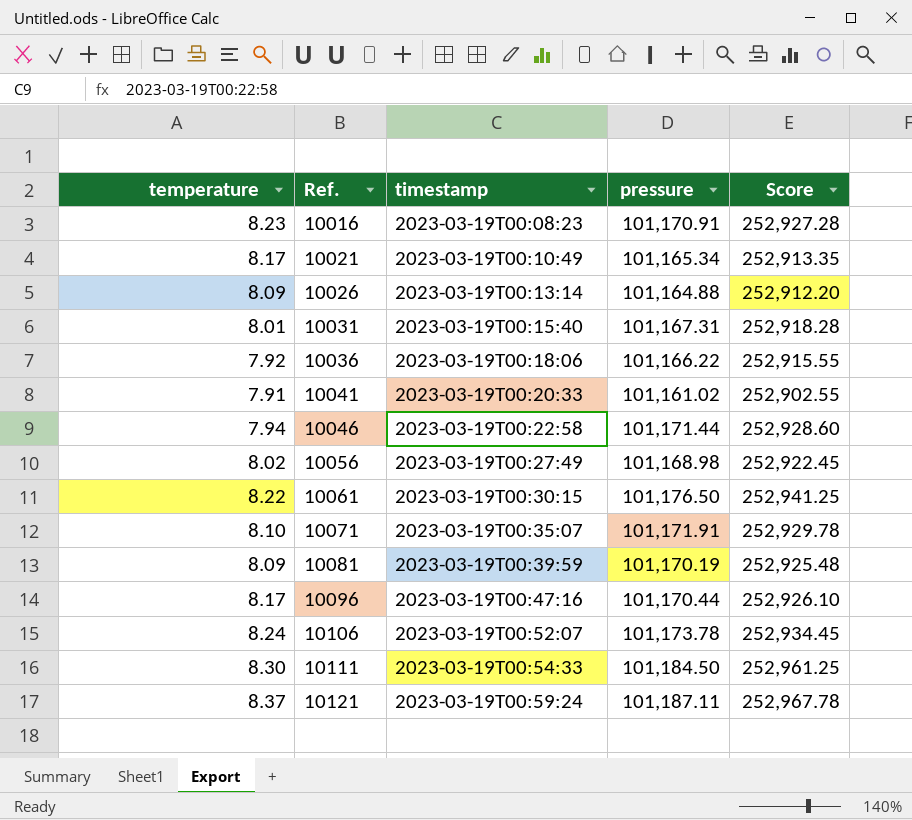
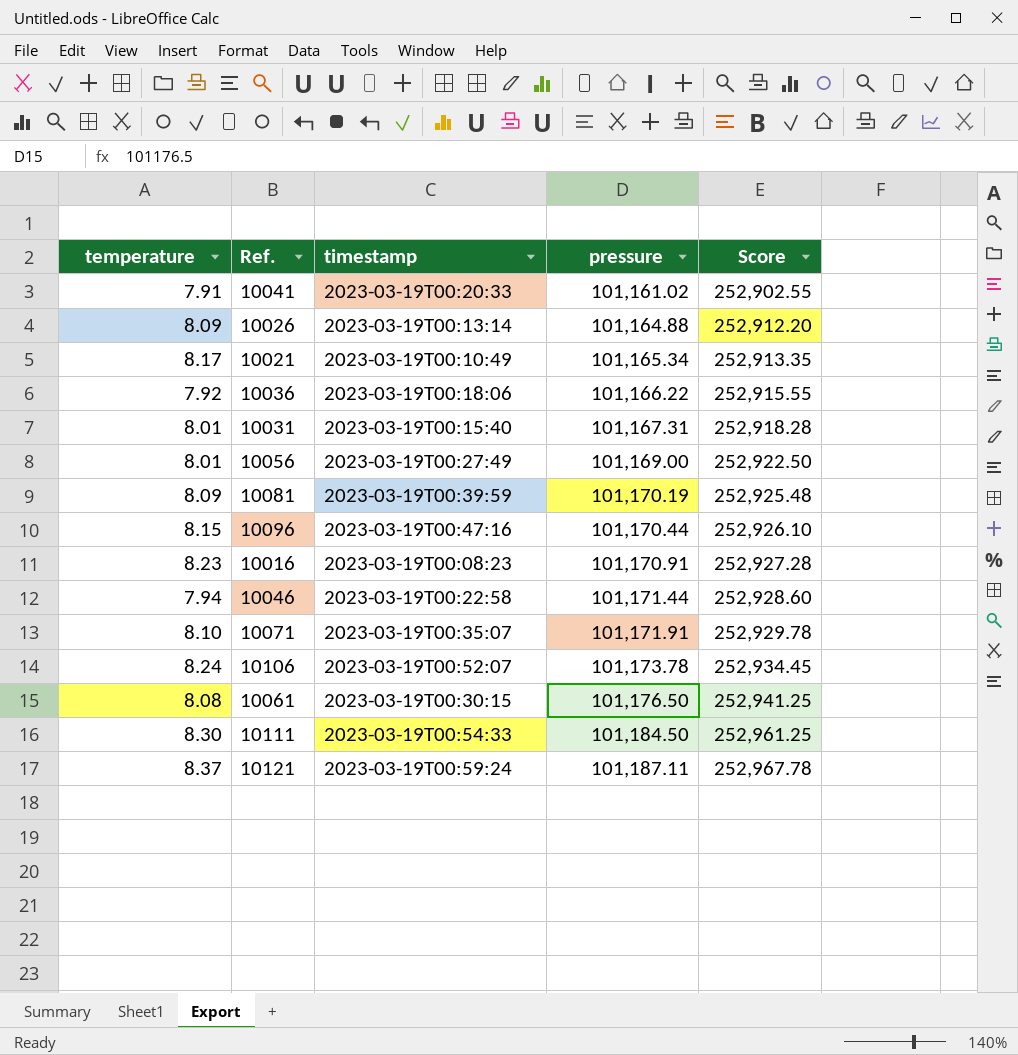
row order: Ref. ascending -> pressure ascending
10056 | temperature: 8.02 -> 8.01
10056 | pressure: 101,168.98 -> 101,169.00
10056 | Score: 252,922.45 -> 252,922.50
10096 | temperature: 8.17 -> 8.15
10061 | temperature: 8.22 -> 8.08

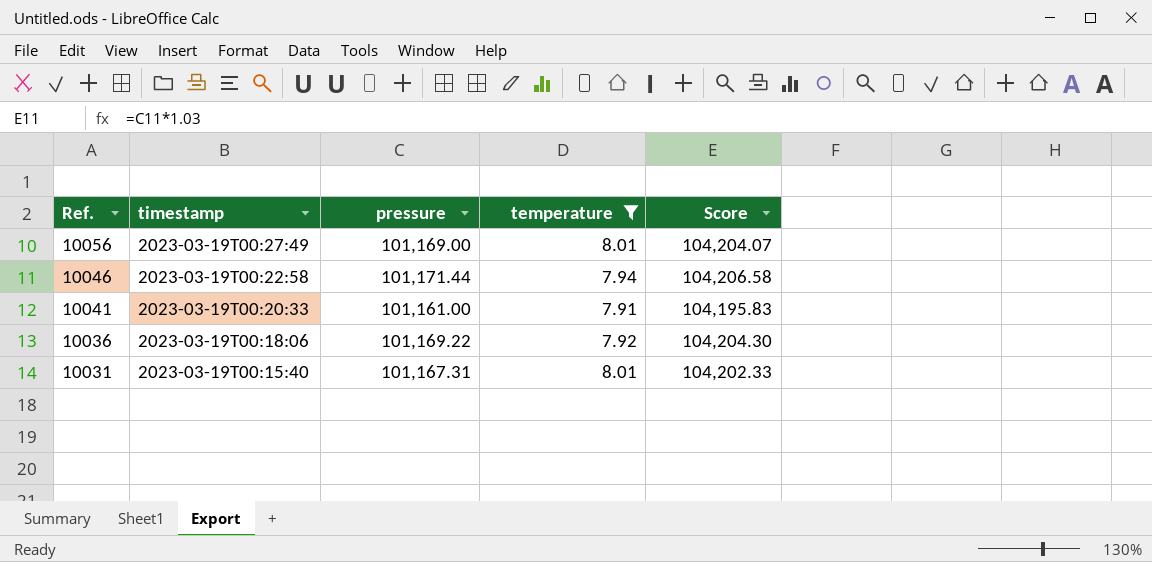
filter: none -> temperature <= 8.01
row order: pressure ascending -> Ref. descending
column temperature | position: 1 -> 4
column Score | formula: [pressure] * 2.5 -> [pressure] * 1.03
10041 | pressure: 101,161.02 -> 101,161.00
10036 | pressure: 101,166.22 -> 101,169.22

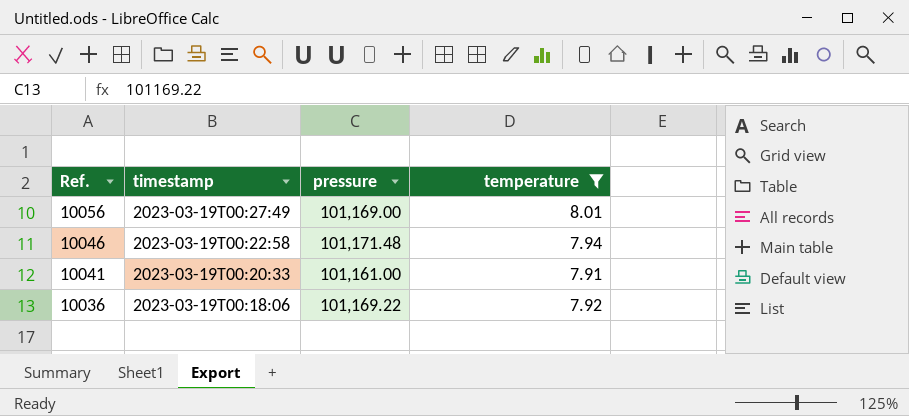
column Score | formula: [pressure] * 1.03 -> none
row 10031: 2023-03-19T00:15:40 | 101,167.31 | 8.01 | 104,202.33 -> none
10046 | pressure: 101,171.44 -> 101,171.48

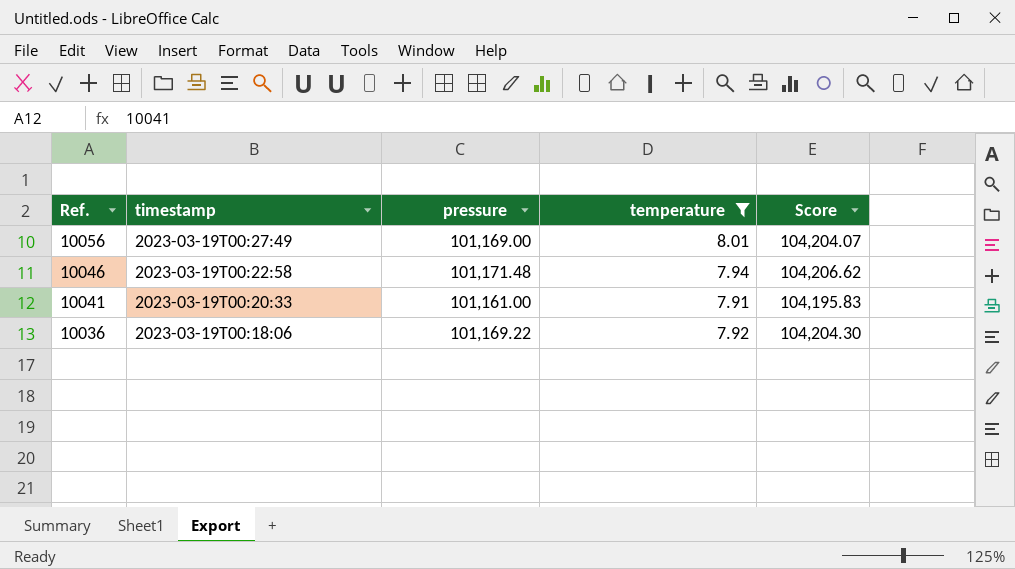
column Score | formula: none -> [pressure] * 1.03

